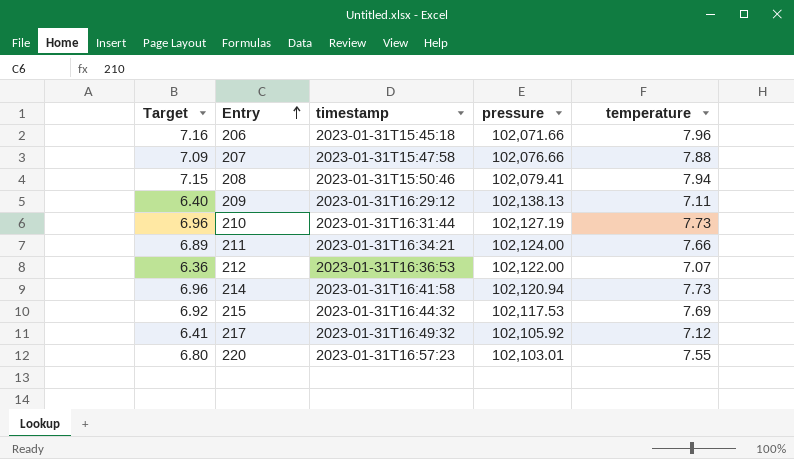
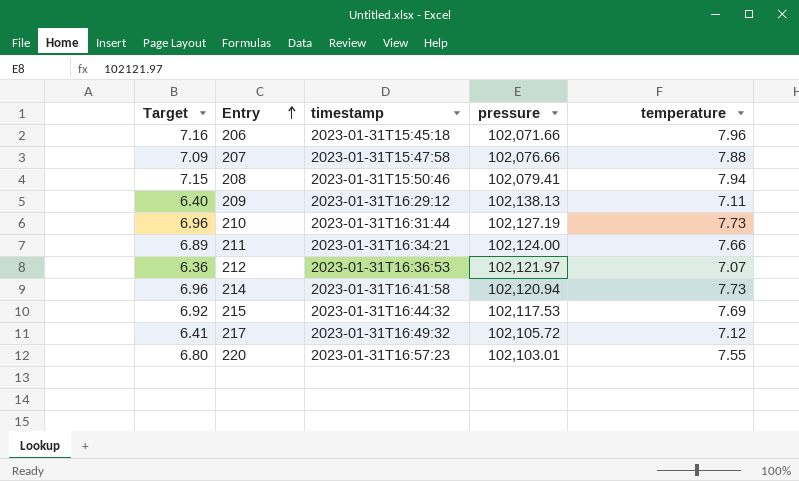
212 | pressure: 102,122.00 -> 102,121.97
217 | pressure: 102,105.92 -> 102,105.72

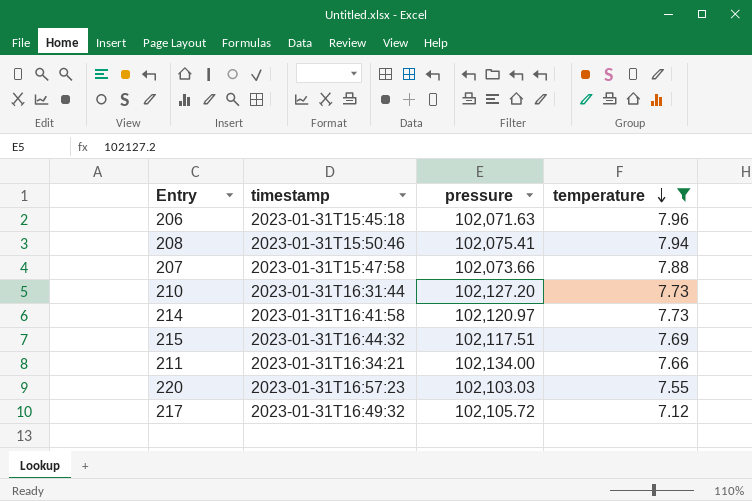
filter: none -> temperature >= 7.12
row order: Entry ascending -> temperature descending
column Target | formula: [temperature] * 0.9 -> none
206 | pressure: 102,071.66 -> 102,071.63
208 | pressure: 102,079.41 -> 102,075.41
207 | pressure: 102,076.66 -> 102,073.66
210 | pressure: 102,127.19 -> 102,127.20
214 | pressure: 102,120.94 -> 102,120.97
215 | pressure: 102,117.53 -> 102,117.51
211 | pressure: 102,124.00 -> 102,134.00
220 | pressure: 102,103.01 -> 102,103.03

